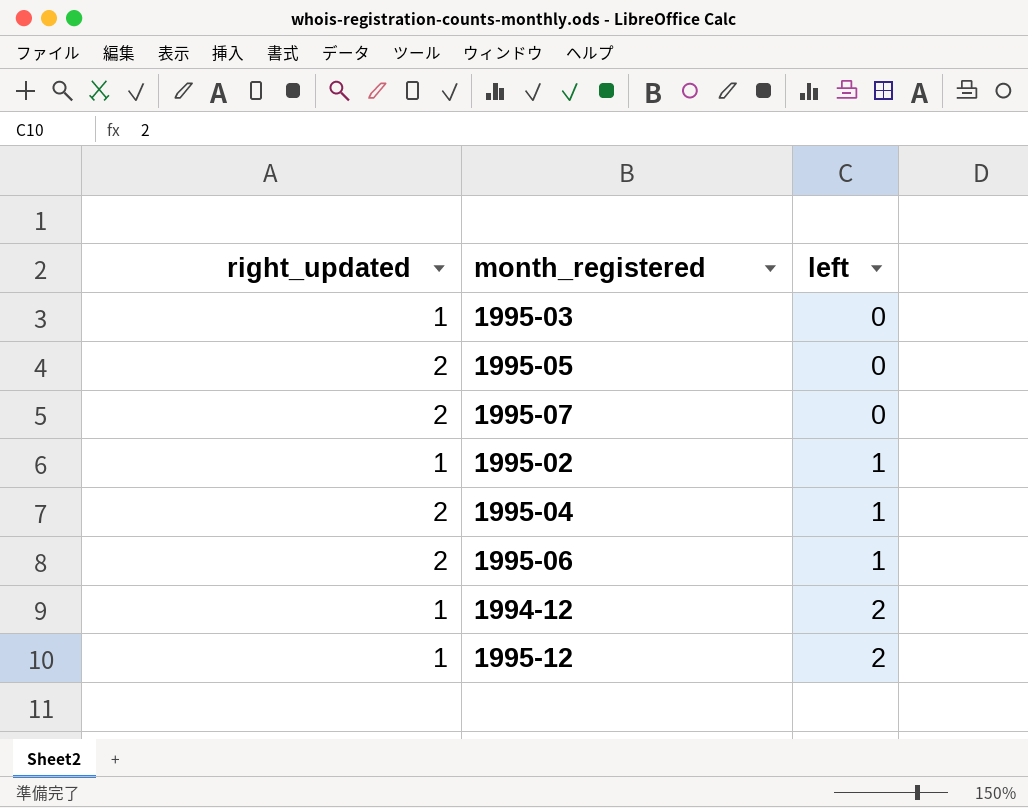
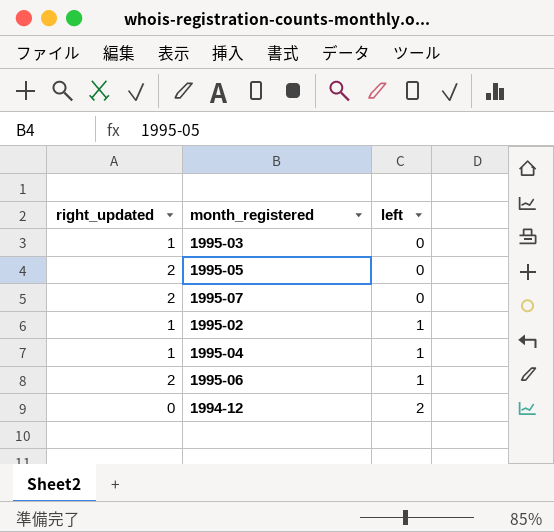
row 1995-12: 1 | 2 -> none
1995-04 | right_updated: 2 -> 1
1994-12 | right_updated: 1 -> 0

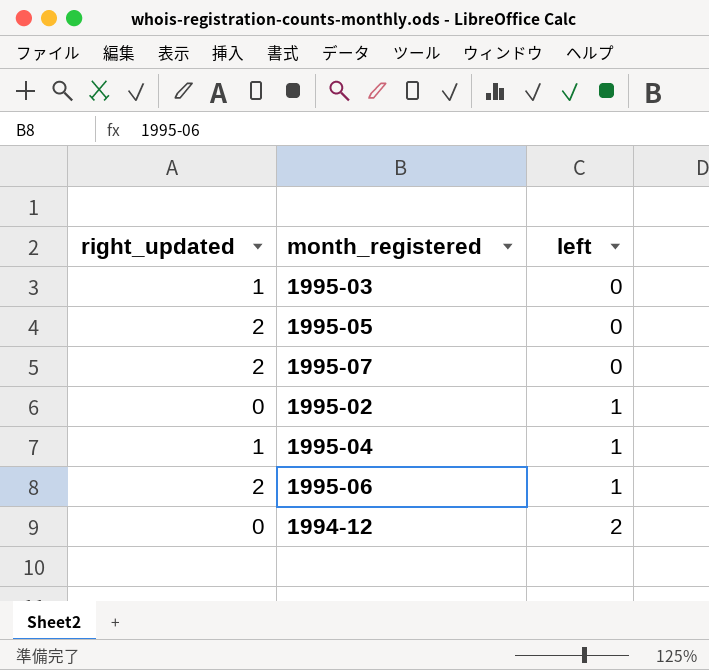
1995-02 | right_updated: 1 -> 0

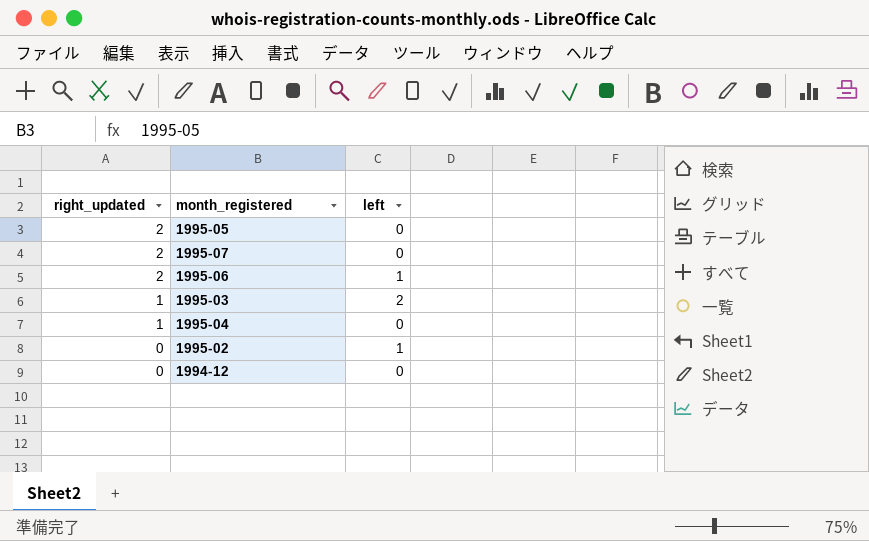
row order: left ascending -> right_updated descending
1995-03 | left: 0 -> 2
1995-04 | left: 1 -> 0
1994-12 | left: 2 -> 0

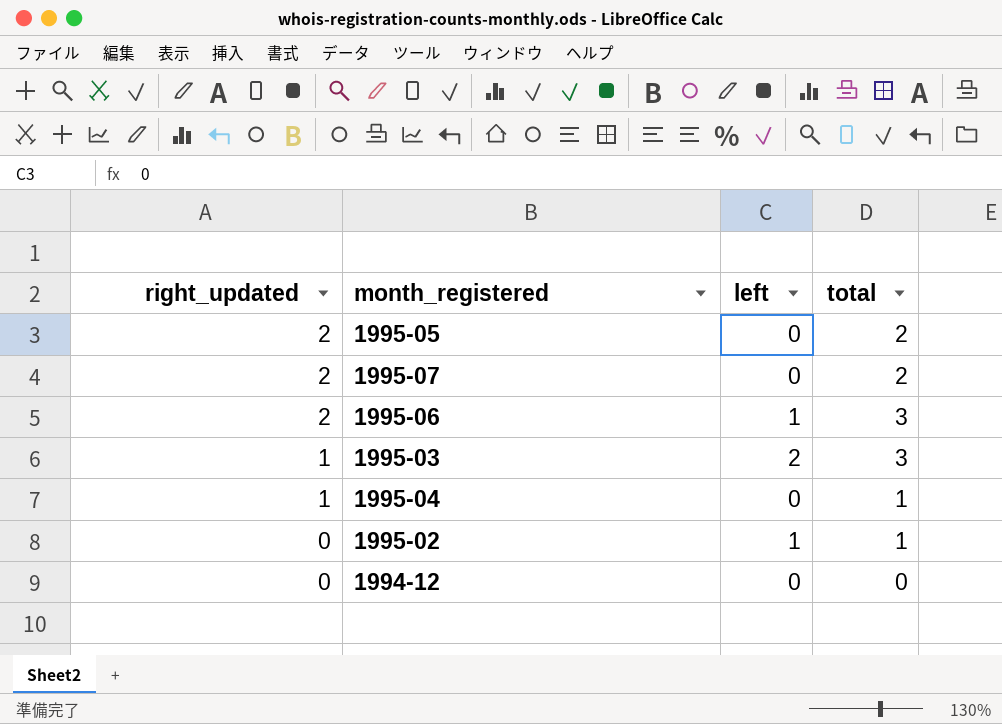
column total | formula: none -> [right_updated] + [left]

